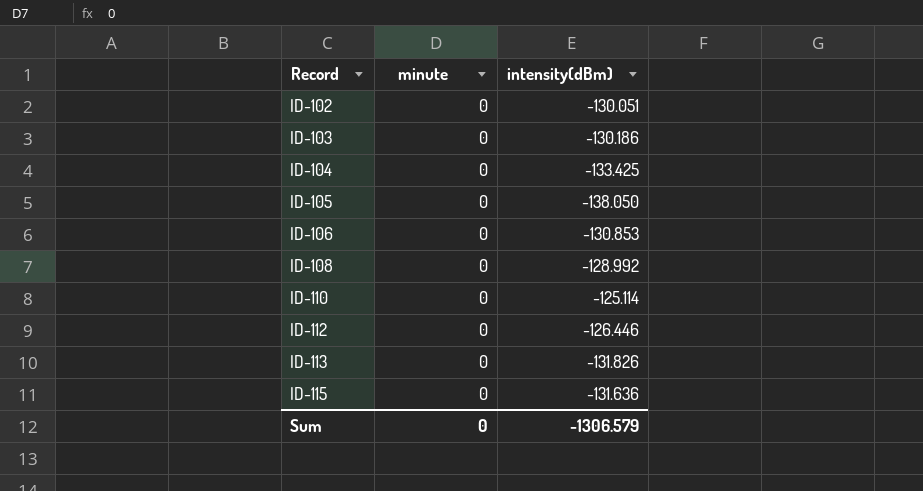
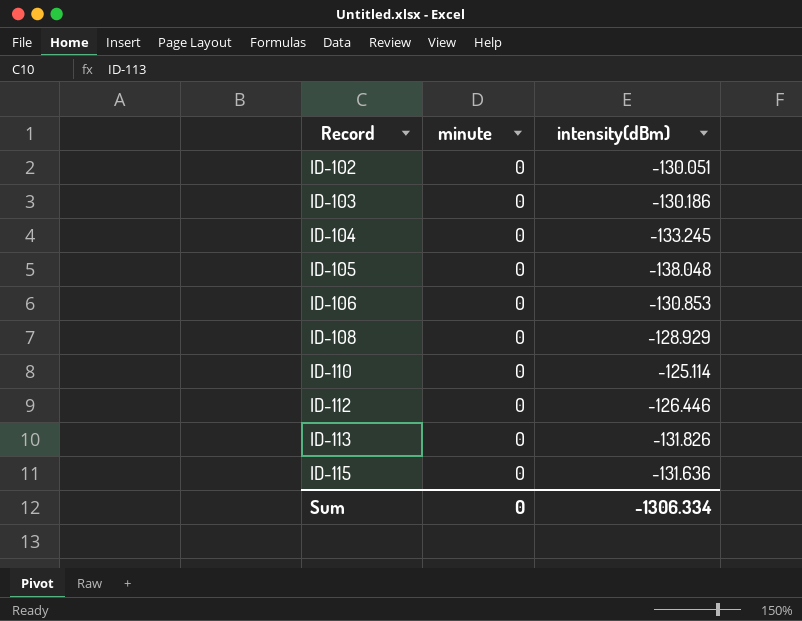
ID-104 | intensity(dBm): -133.425 -> -133.245
ID-105 | intensity(dBm): -138.050 -> -138.048
ID-108 | intensity(dBm): -128.992 -> -128.929
Sum | intensity(dBm): -1306.579 -> -1306.334

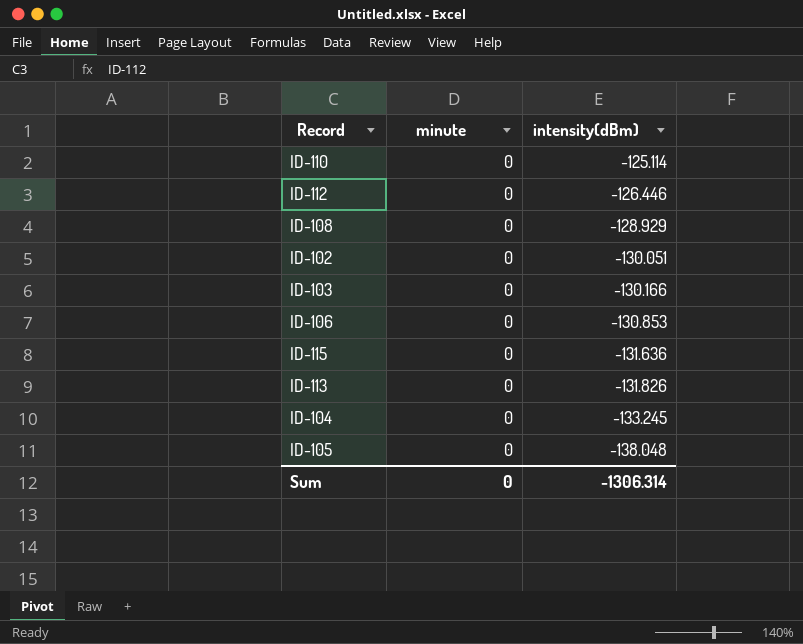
row order: Record ascending -> intensity(dBm) descending
ID-103 | intensity(dBm): -130.186 -> -130.166
Sum | intensity(dBm): -1306.334 -> -1306.314

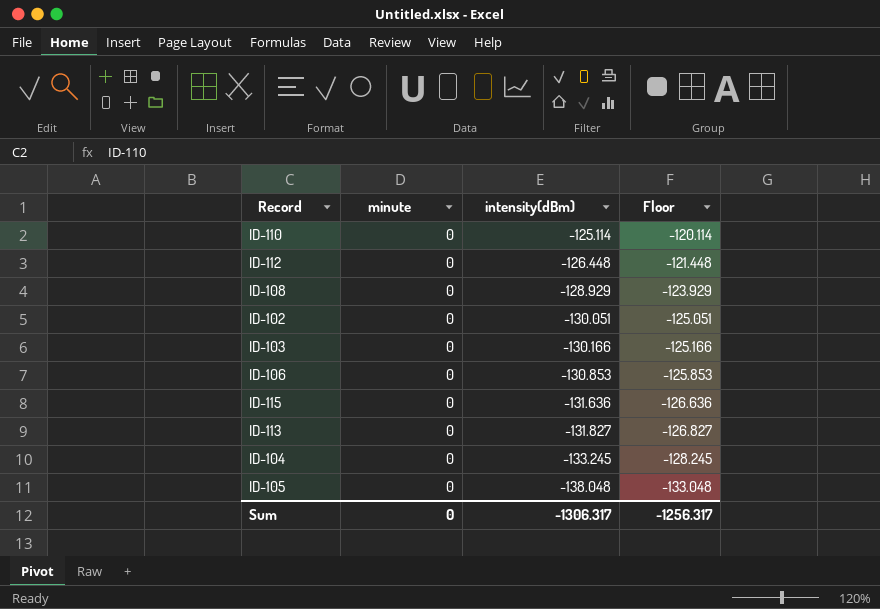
column Floor | formula: none -> [intensity(dBm)] + 5
ID-112 | intensity(dBm): -126.446 -> -126.448
ID-113 | intensity(dBm): -131.826 -> -131.827
Sum | intensity(dBm): -1306.314 -> -1306.317

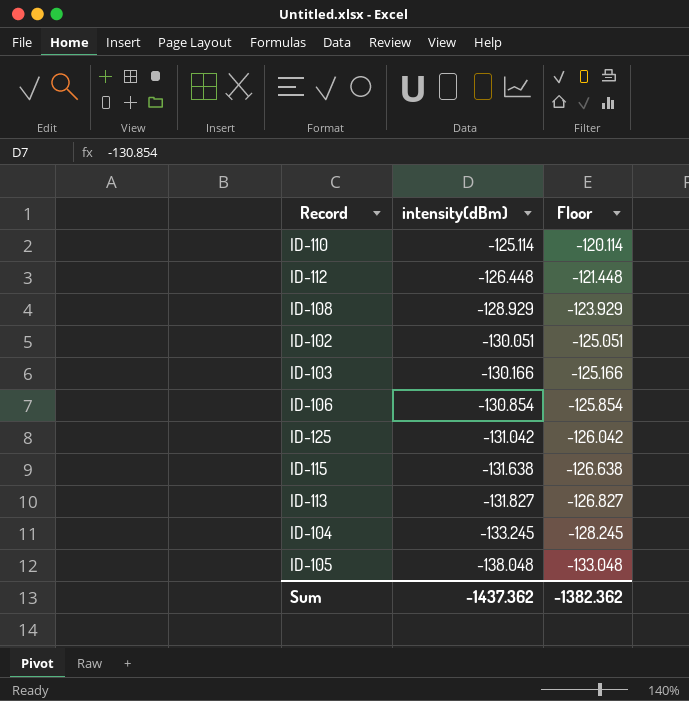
column minute | position: 2 -> none
ID-106 | intensity(dBm): -130.853 -> -130.854
ID-106 | Floor: -125.853 -> -125.854
row ID-125: none -> -131.042 | -126.042
ID-115 | intensity(dBm): -131.636 -> -131.638
ID-115 | Floor: -126.636 -> -126.638
Sum | intensity(dBm): -1306.317 -> -1437.362
Sum | Floor: -1256.317 -> -1382.362

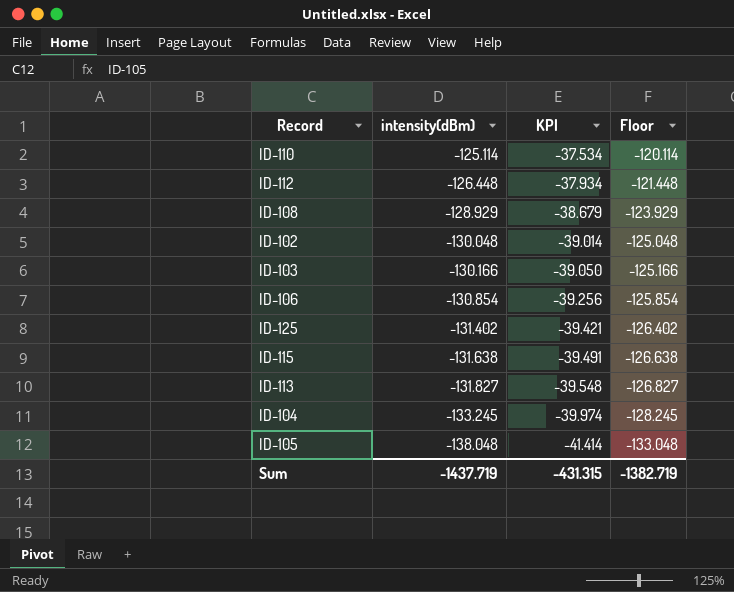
column KPI | formula: none -> [intensity(dBm)] * 0.3
ID-102 | intensity(dBm): -130.051 -> -130.048
ID-102 | Floor: -125.051 -> -125.048
ID-125 | intensity(dBm): -131.042 -> -131.402
ID-125 | Floor: -126.042 -> -126.402
Sum | intensity(dBm): -1437.362 -> -1437.719
Sum | Floor: -1382.362 -> -1382.719

